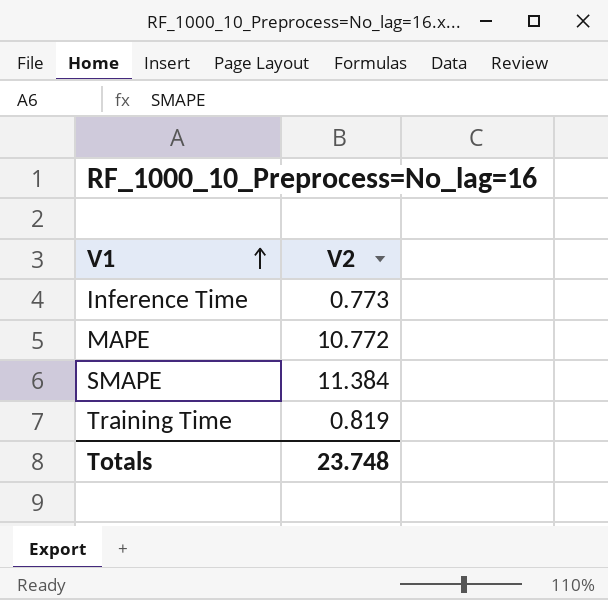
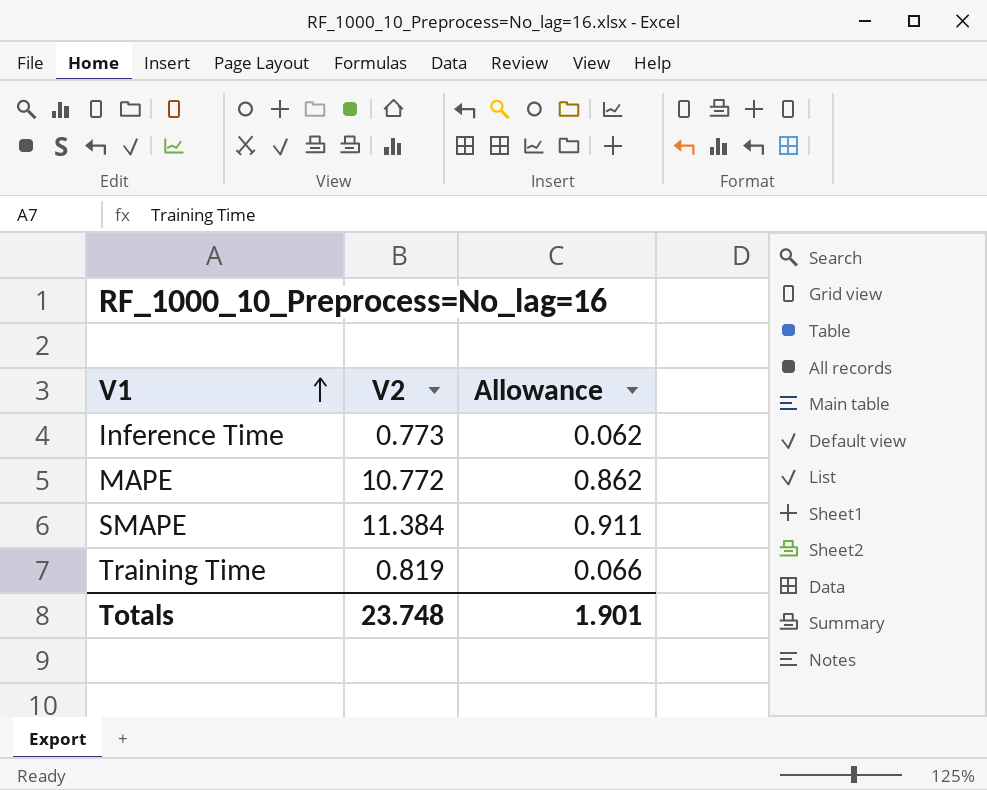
column Allowance | formula: none -> [V2] * 0.08

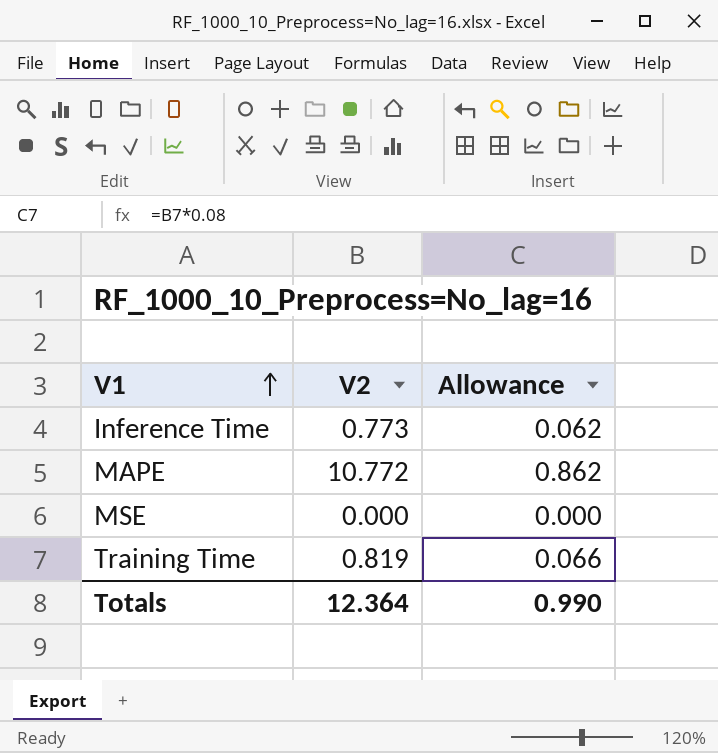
row SMAPE: 11.384 | 0.911 -> none
row MSE: none -> 0.000 | 0.000
Totals | V2: 23.748 -> 12.364
Totals | Allowance: 1.901 -> 0.990

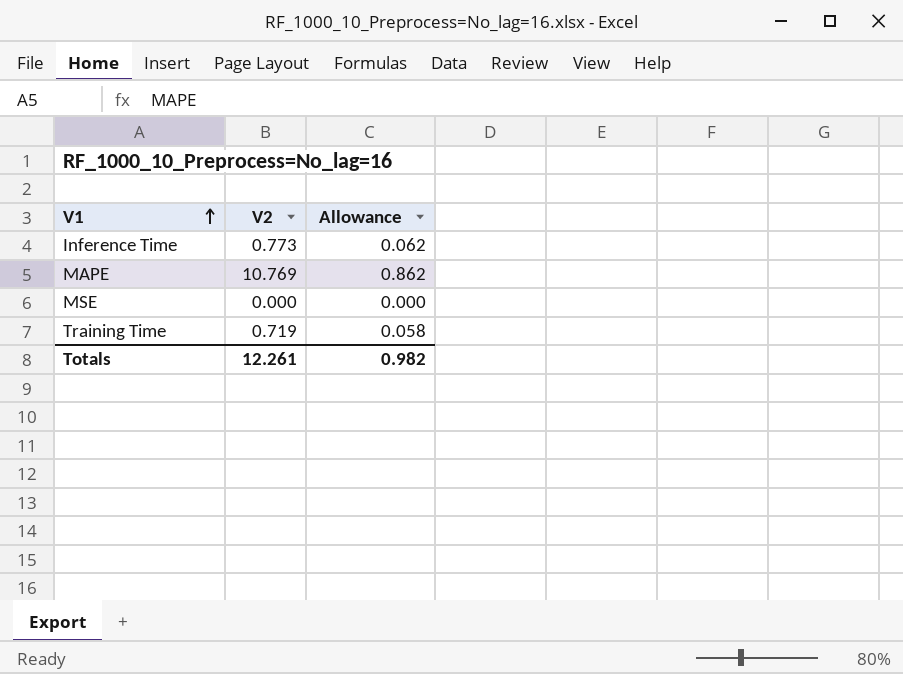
MAPE | V2: 10.772 -> 10.769
Training Time | V2: 0.819 -> 0.719
Training Time | Allowance: 0.066 -> 0.058
Totals | V2: 12.364 -> 12.261
Totals | Allowance: 0.990 -> 0.982

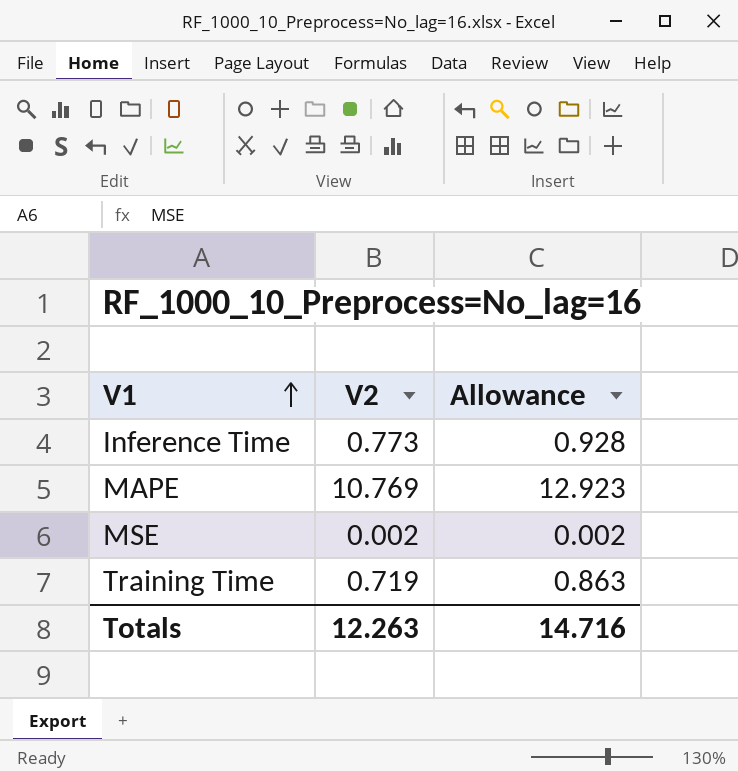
column Allowance | formula: [V2] * 0.08 -> [V2] * 1.2
MSE | V2: 0.000 -> 0.002
Totals | V2: 12.261 -> 12.263
Totals | Allowance: 0.982 -> 14.716

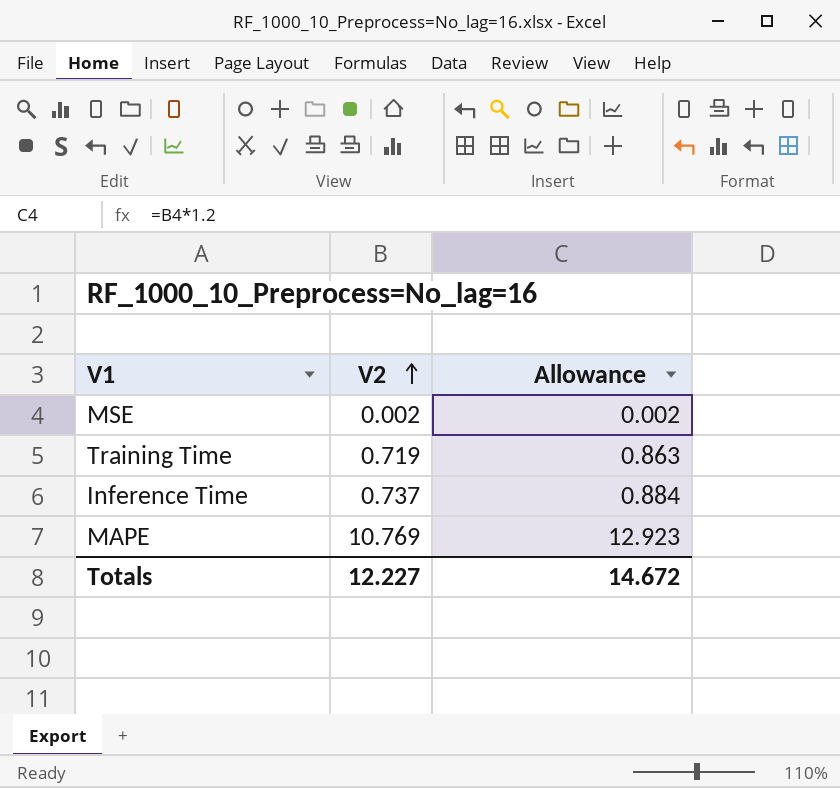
row order: V1 ascending -> V2 ascending
Inference Time | V2: 0.773 -> 0.737
Inference Time | Allowance: 0.928 -> 0.884
Totals | V2: 12.263 -> 12.227
Totals | Allowance: 14.716 -> 14.672

